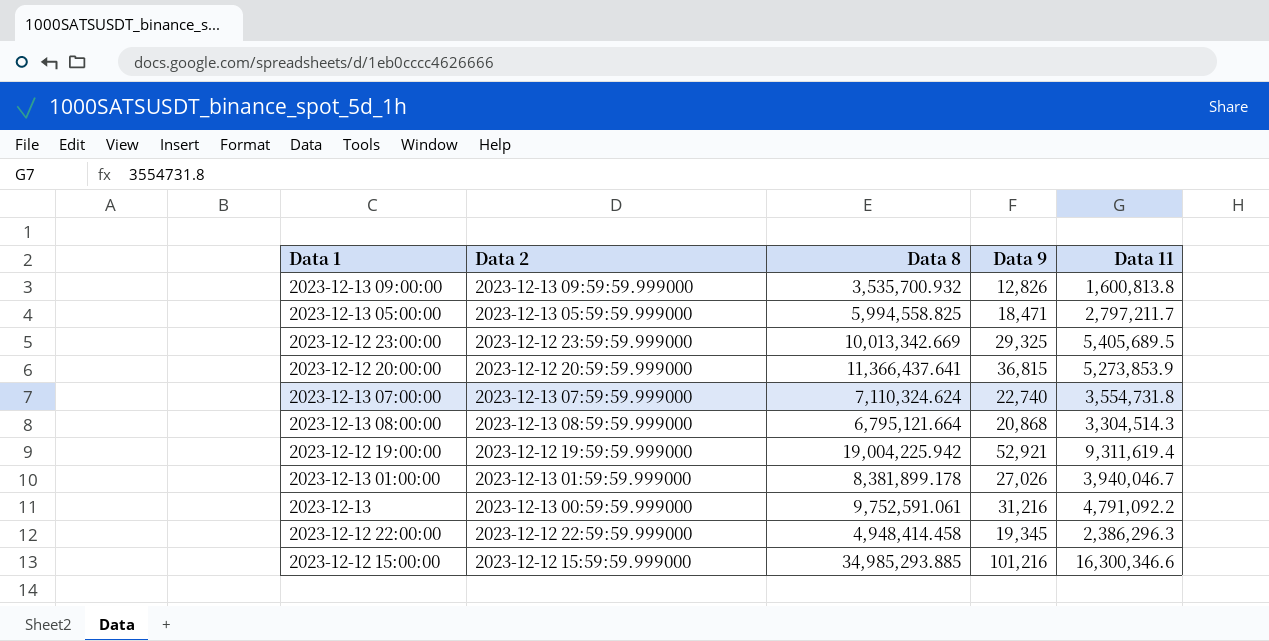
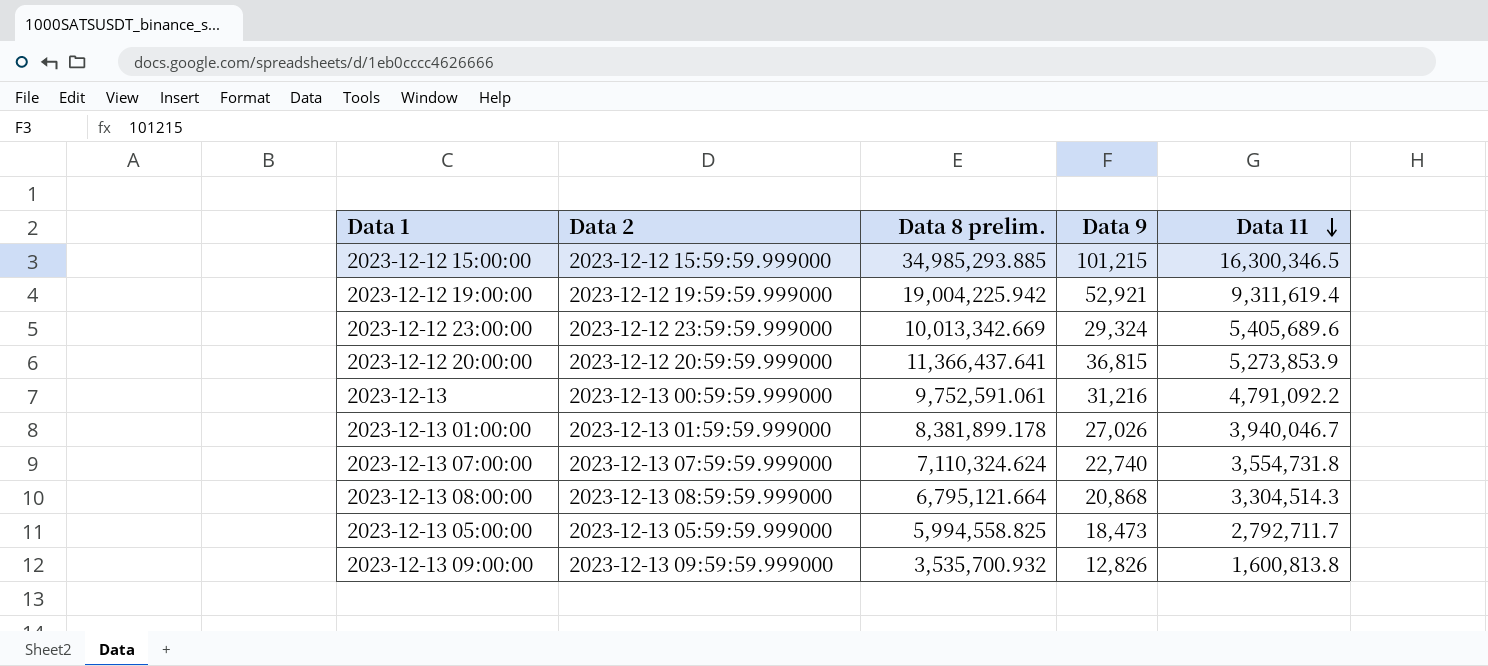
row order: none -> Data 11 descending
column name: Data 8 -> Data 8 prelim.
row 2023-12-12 22:00:00: 2023-12-12 22:59:59.999000 | 4,948,414.458 | 19,345 | 2,386,296.3 -> none
2023-12-12 15:00:00 | Data 9: 101,216 -> 101,215
2023-12-12 15:00:00 | Data 11: 16,300,346.6 -> 16,300,346.5
2023-12-12 23:00:00 | Data 9: 29,325 -> 29,324
2023-12-12 23:00:00 | Data 11: 5,405,689.5 -> 5,405,689.6
2023-12-13 05:00:00 | Data 9: 18,471 -> 18,473
2023-12-13 05:00:00 | Data 11: 2,797,211.7 -> 2,792,711.7

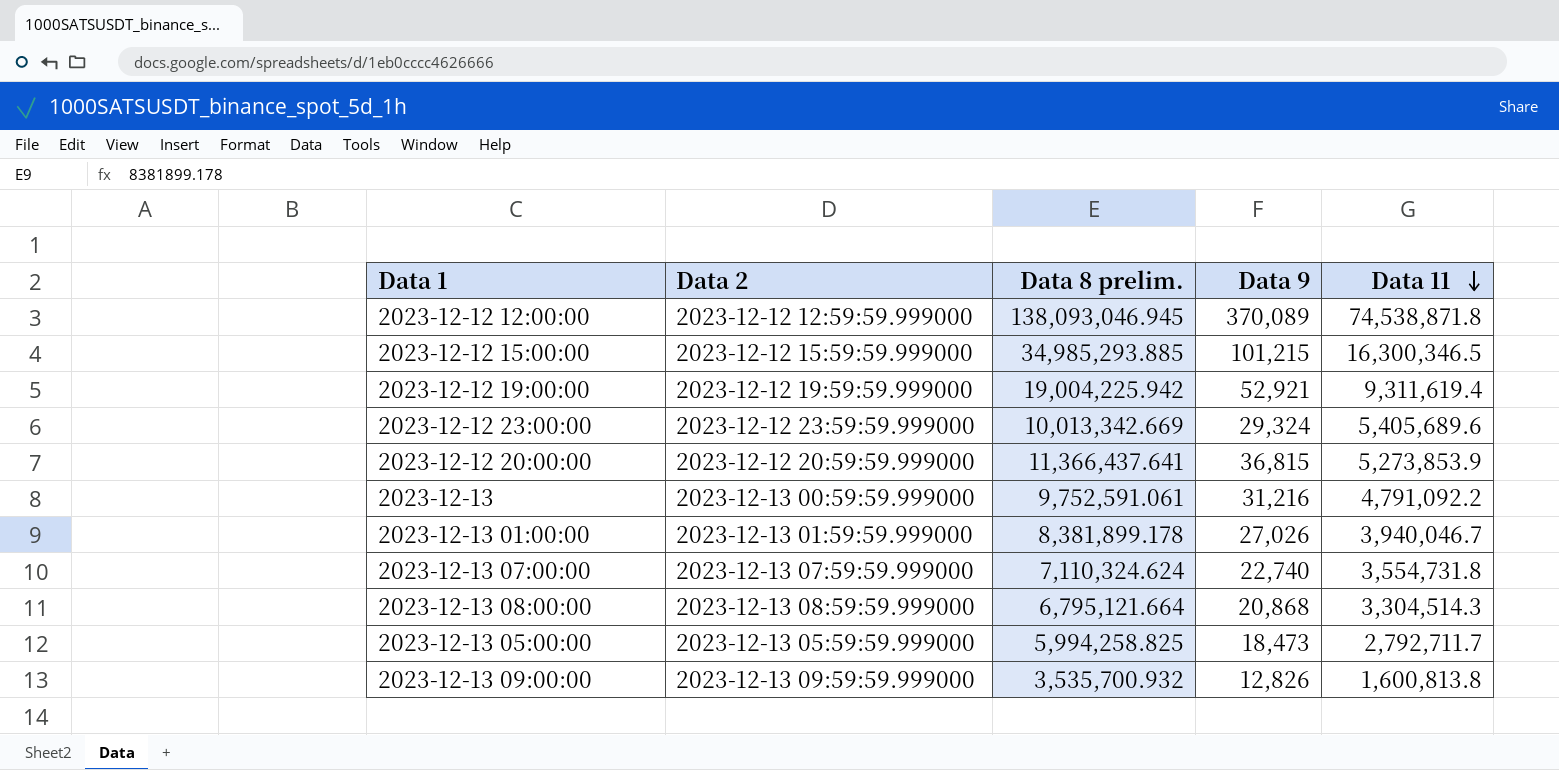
row 2023-12-12 12:00:00: none -> 2023-12-12 12:59:59.999000 | 138,093,046.945 | 370,089 | 74,538,871.8
2023-12-13 05:00:00 | Data 8 prelim.: 5,994,558.825 -> 5,994,258.825

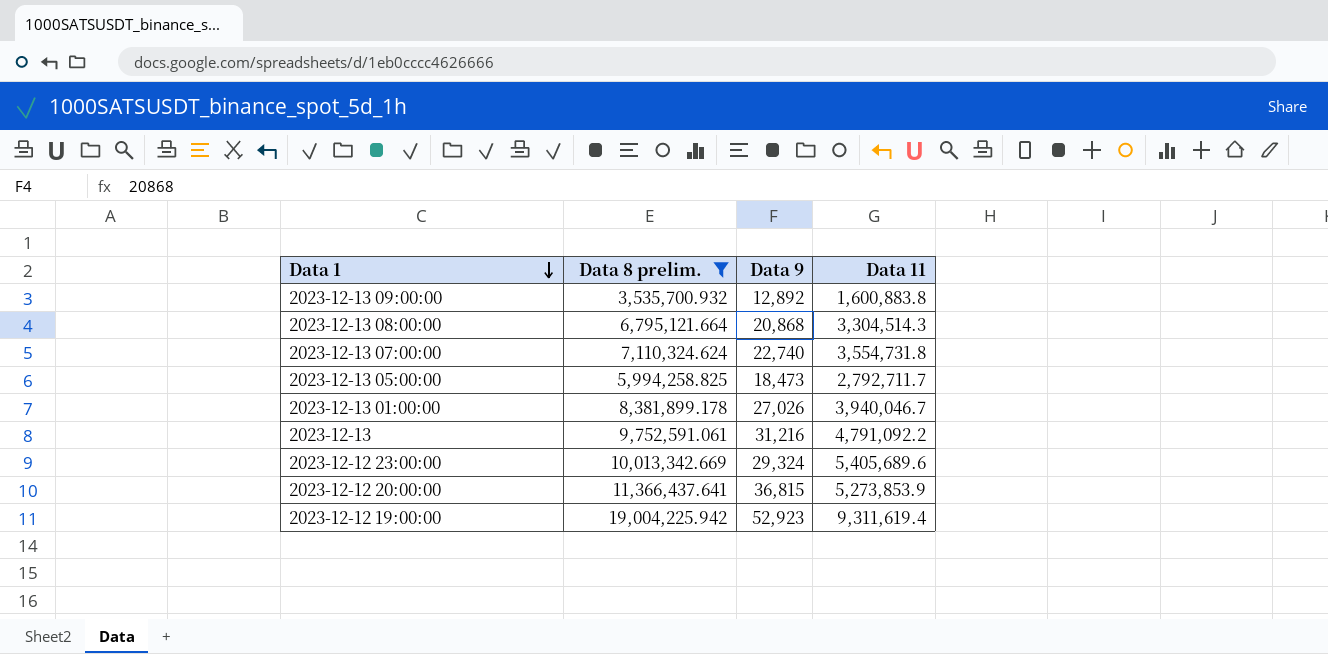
filter: none -> Data 8 prelim. <= 19,004,225.942
row order: Data 11 descending -> Data 1 descending
column Data 2 | position: 2 -> none
2023-12-13 09:00:00 | Data 9: 12,826 -> 12,892
2023-12-13 09:00:00 | Data 11: 1,600,813.8 -> 1,600,883.8
2023-12-12 19:00:00 | Data 9: 52,921 -> 52,923

